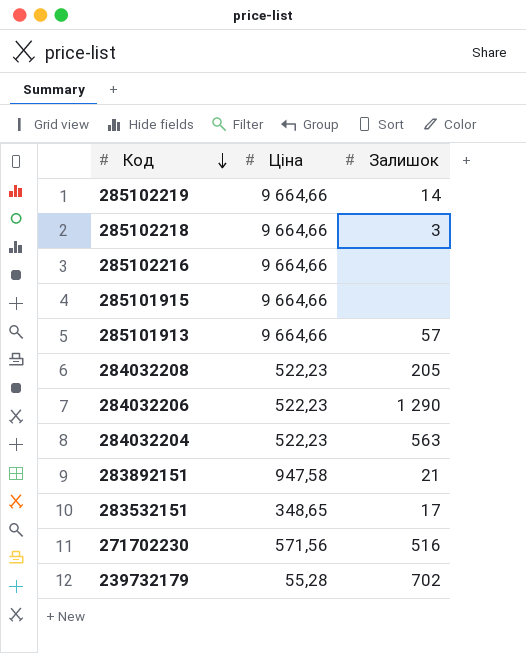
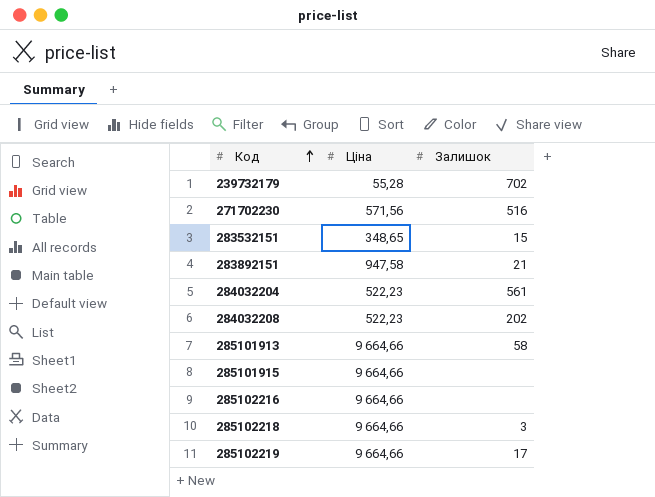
row order: Код descending -> Код ascending
row 284032206: 522,23 | 1 290 -> none
283532151 | Залишок: 17 -> 15
284032204 | Залишок: 563 -> 561
284032208 | Залишок: 205 -> 202
285101913 | Залишок: 57 -> 58
285102219 | Залишок: 14 -> 17

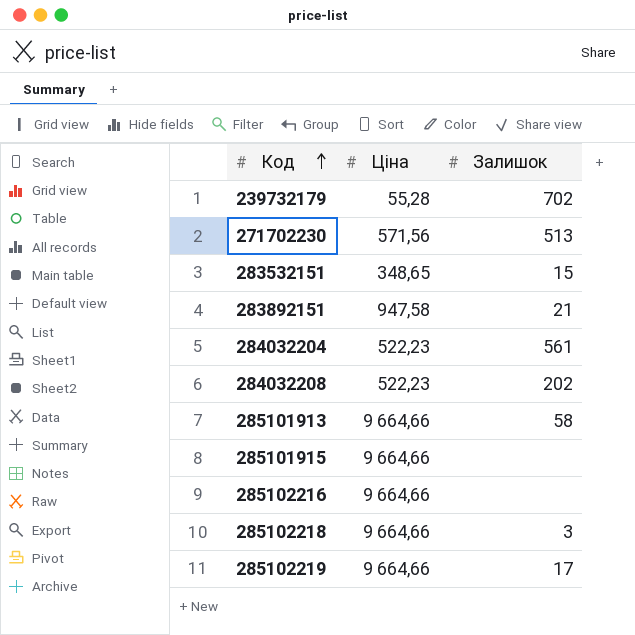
271702230 | Залишок: 516 -> 513

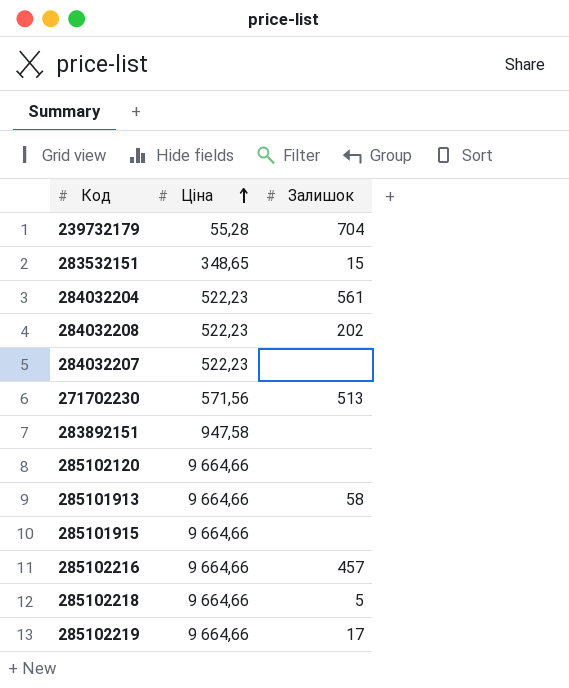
row order: Код ascending -> Ціна ascending
239732179 | Залишок: 702 -> 704
row 284032207: none -> 522,23 | none
283892151 | Залишок: 21 -> none
row 285102120: none -> 9 664,66 | none
285102216 | Залишок: none -> 457
285102218 | Залишок: 3 -> 5

